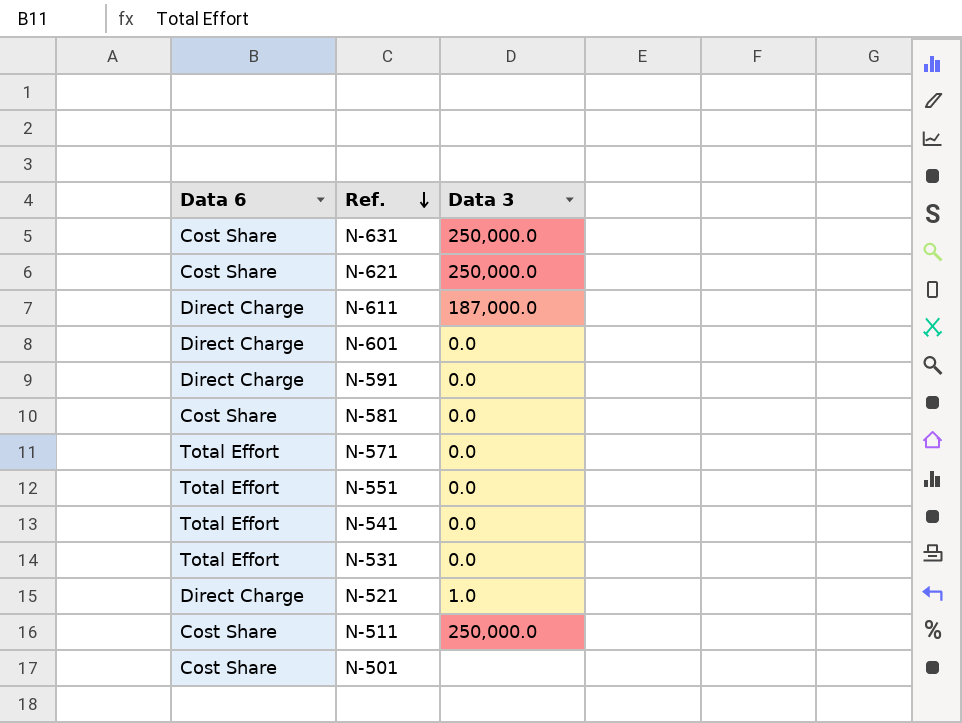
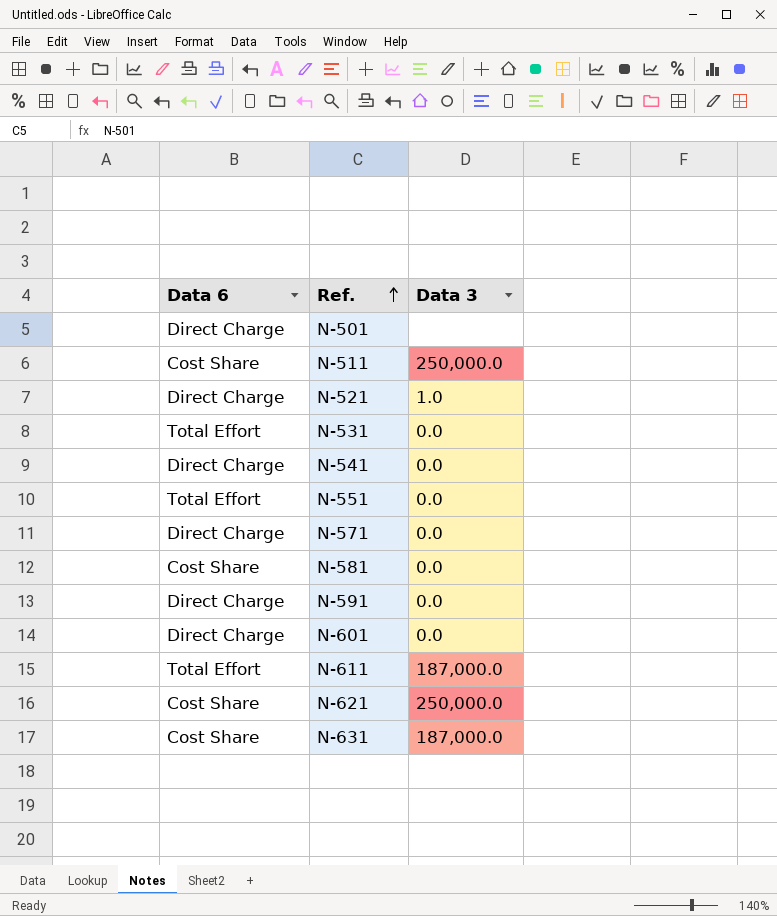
row order: Ref. descending -> Ref. ascending
N-501 | Data 6: Cost Share -> Direct Charge
N-541 | Data 6: Total Effort -> Direct Charge
N-571 | Data 6: Total Effort -> Direct Charge
N-611 | Data 6: Direct Charge -> Total Effort
N-631 | Data 3: 250,000.0 -> 187,000.0

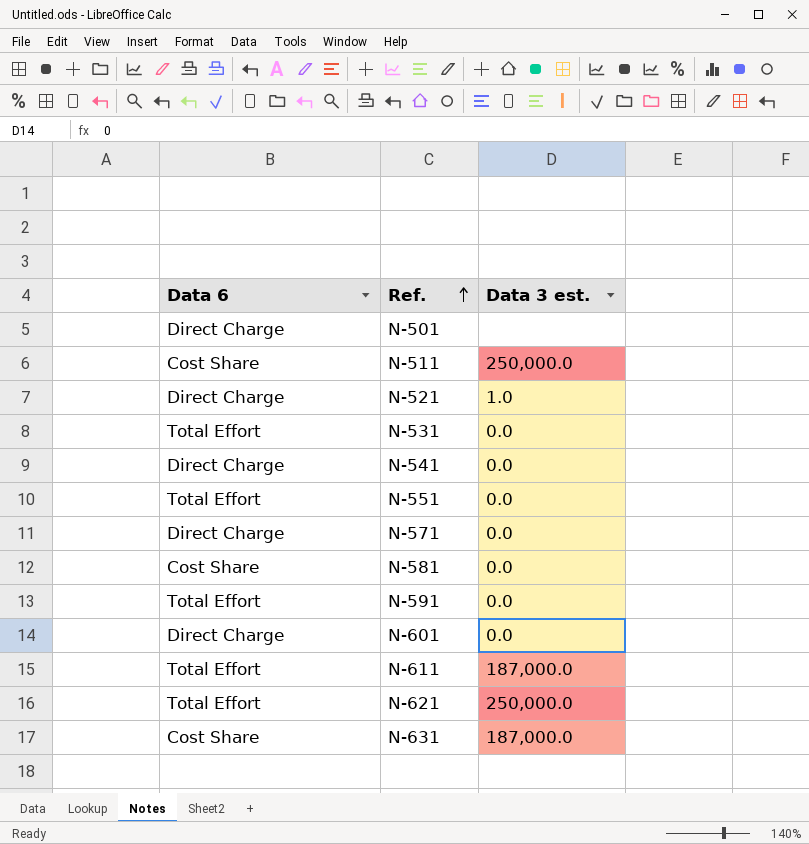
column name: Data 3 -> Data 3 est.
N-591 | Data 6: Direct Charge -> Total Effort
N-621 | Data 6: Cost Share -> Total Effort

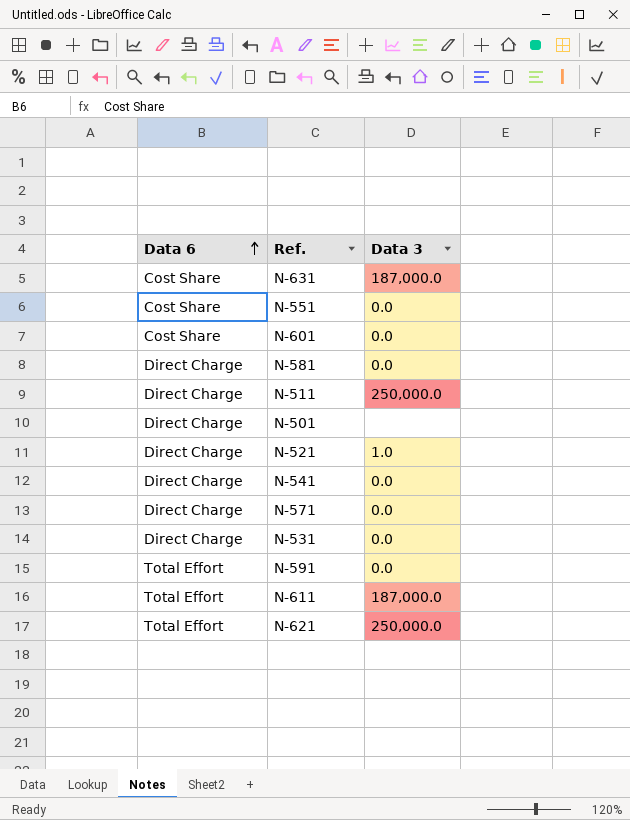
row order: Ref. ascending -> Data 6 ascending
column name: Data 3 est. -> Data 3
N-551 | Data 6: Total Effort -> Cost Share
N-601 | Data 6: Direct Charge -> Cost Share
N-581 | Data 6: Cost Share -> Direct Charge
N-511 | Data 6: Cost Share -> Direct Charge
N-531 | Data 6: Total Effort -> Direct Charge

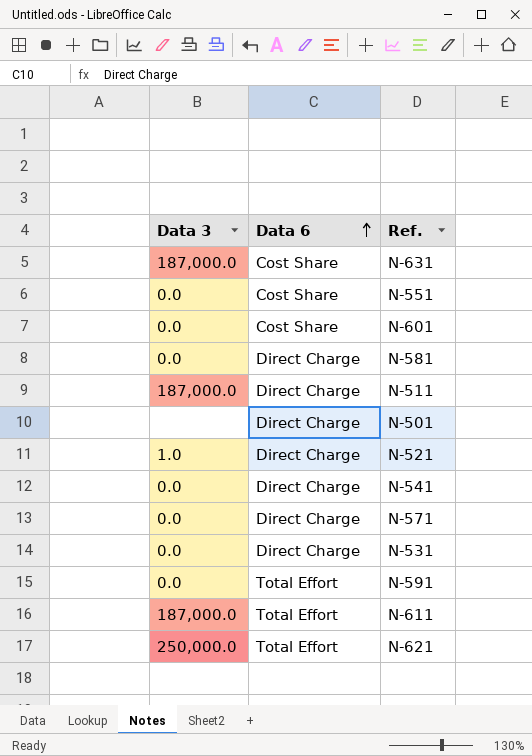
column Data 3 | position: 3 -> 1
N-511 | Data 3: 250,000.0 -> 187,000.0

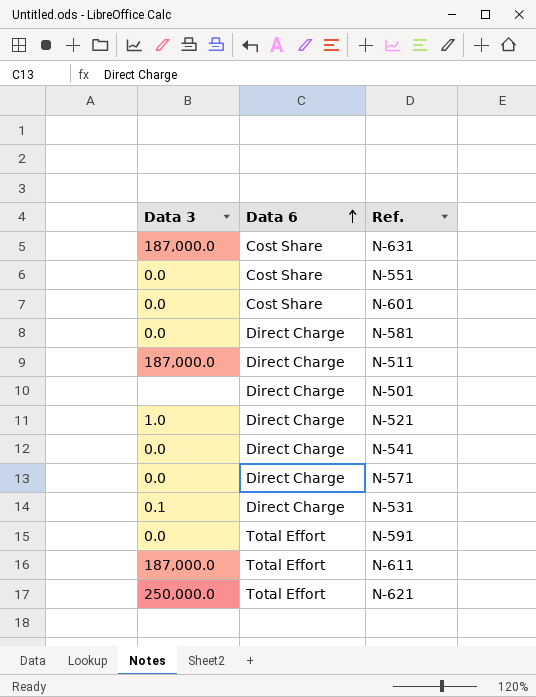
N-531 | Data 3: 0.0 -> 0.1

